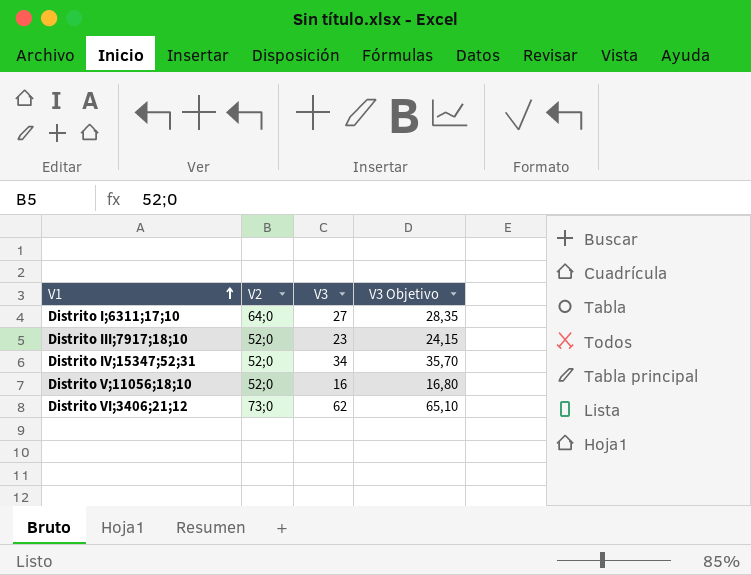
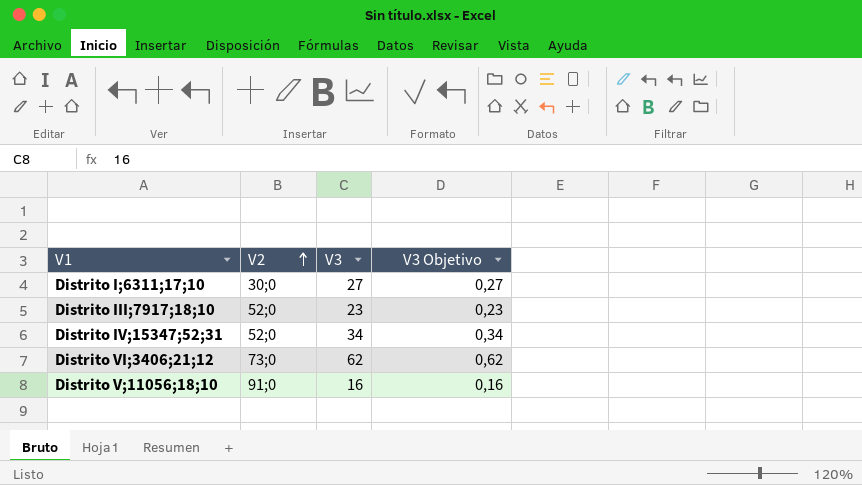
row order: V1 ascending -> V2 ascending
column V3 Objetivo | formula: [V3] * 1,05 -> [V3] * 0,01
Distrito I;6311;17;10 | V2: 64;0 -> 30;0
Distrito V;11056;18;10 | V2: 52;0 -> 91;0

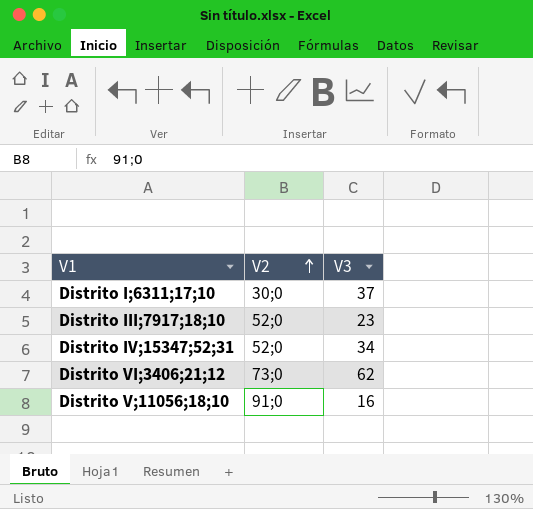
column V3 Objetivo | formula: [V3] * 0,01 -> none
Distrito I;6311;17;10 | V3: 27 -> 37

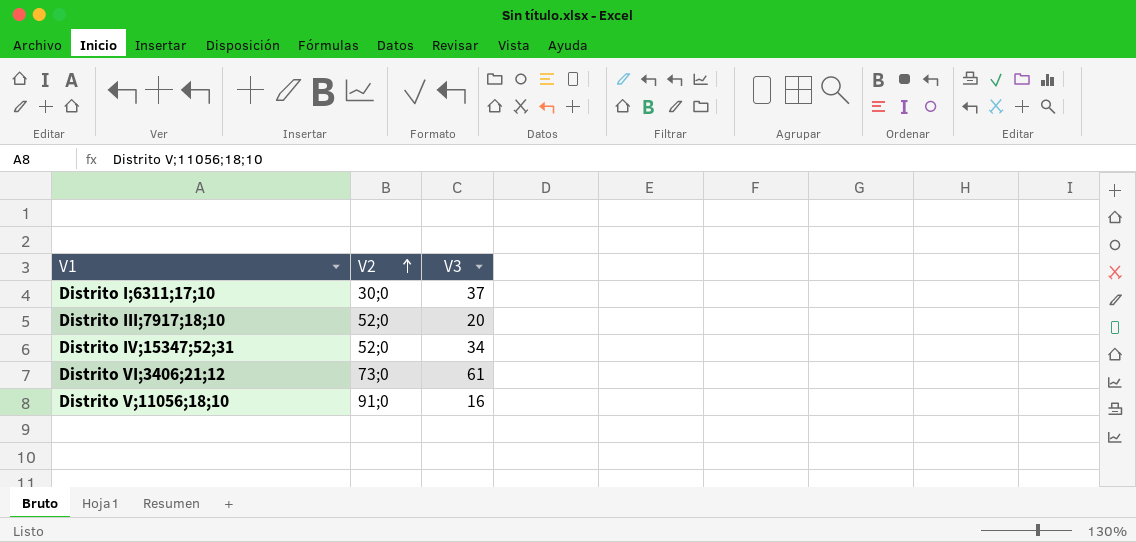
Distrito III;7917;18;10 | V3: 23 -> 20
Distrito VI;3406;21;12 | V3: 62 -> 61

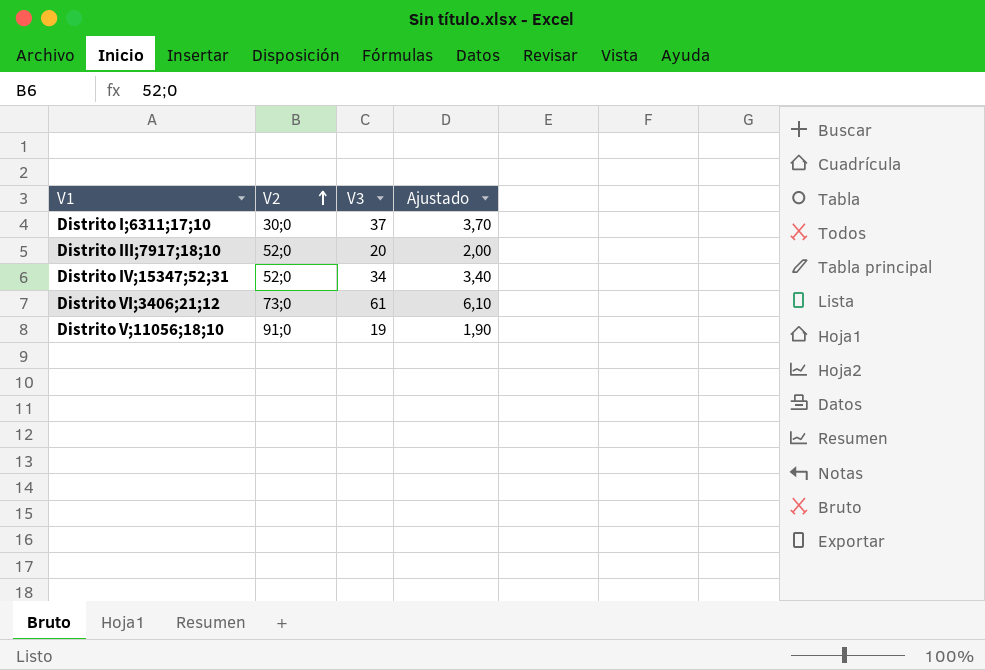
column Ajustado | formula: none -> [V3] * 0,1
Distrito V;11056;18;10 | V3: 16 -> 19

